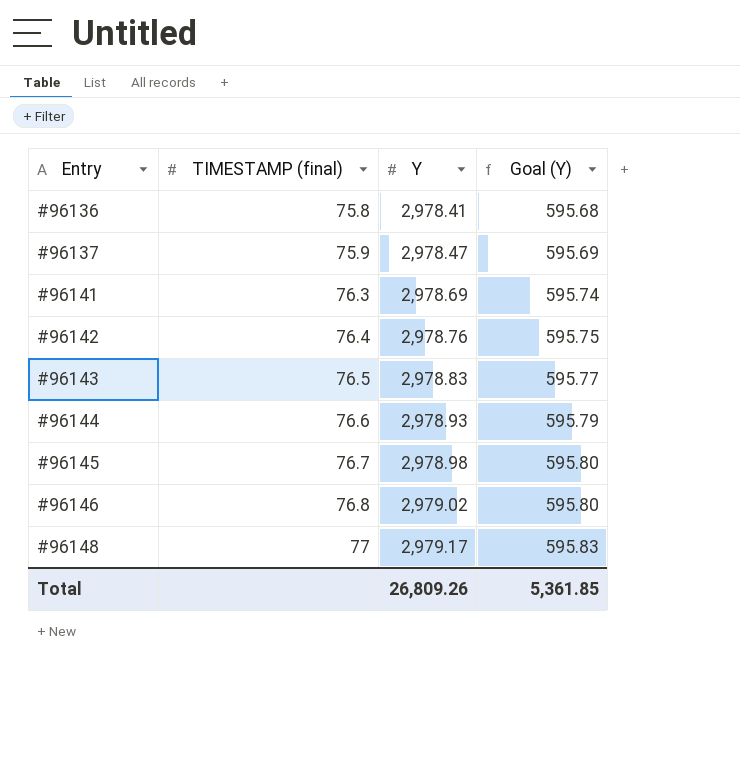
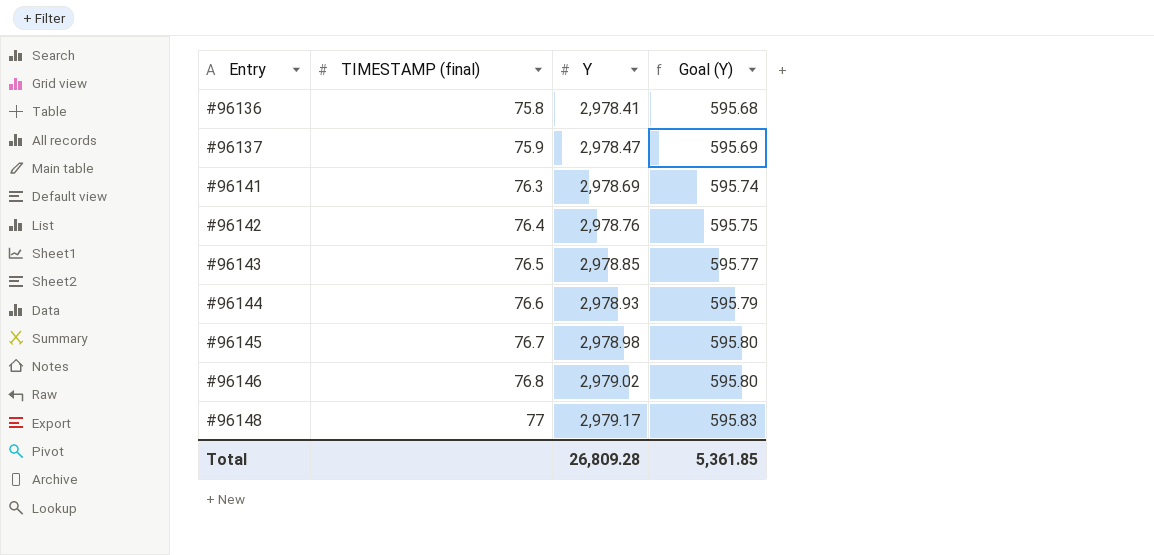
#96143 | Y: 2,978.83 -> 2,978.85
Total | Y: 26,809.26 -> 26,809.28

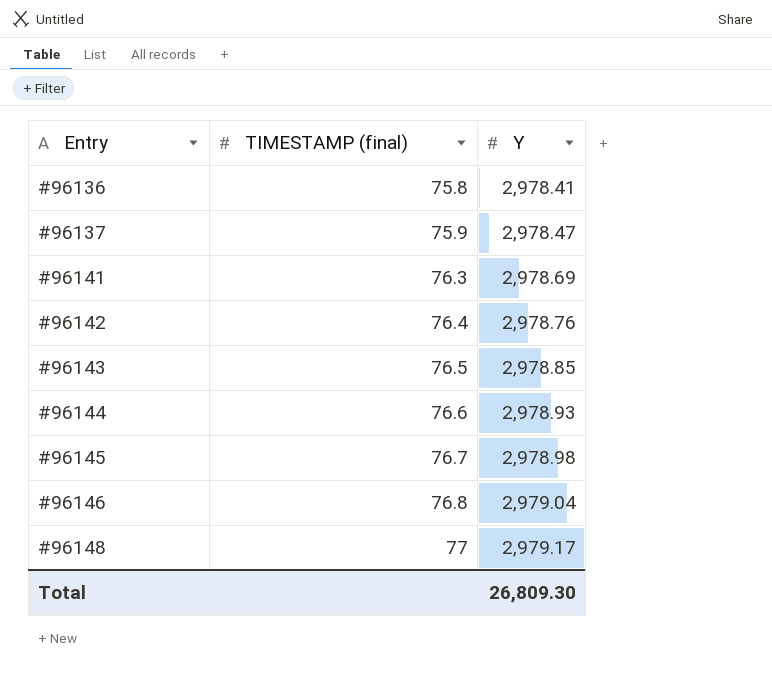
column Goal (Y) | formula: [Y] * 0.2 -> none
#96146 | Y: 2,979.02 -> 2,979.04
Total | Y: 26,809.28 -> 26,809.30

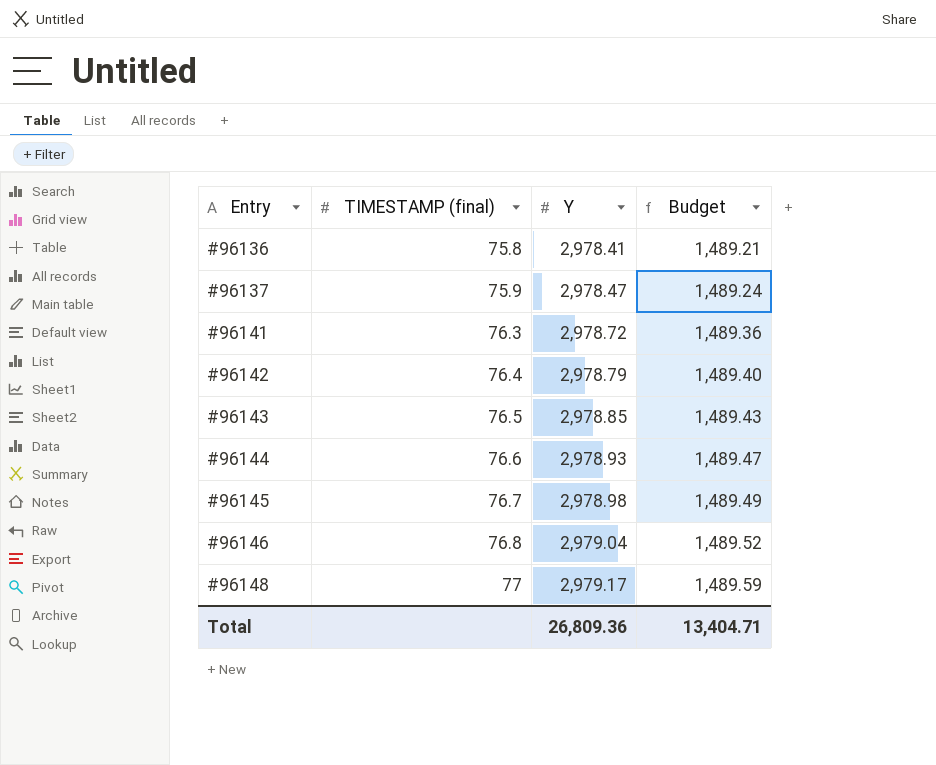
column Budget | formula: none -> [Y] * 0.5
#96141 | Y: 2,978.69 -> 2,978.72
#96142 | Y: 2,978.76 -> 2,978.79
Total | Y: 26,809.30 -> 26,809.36

